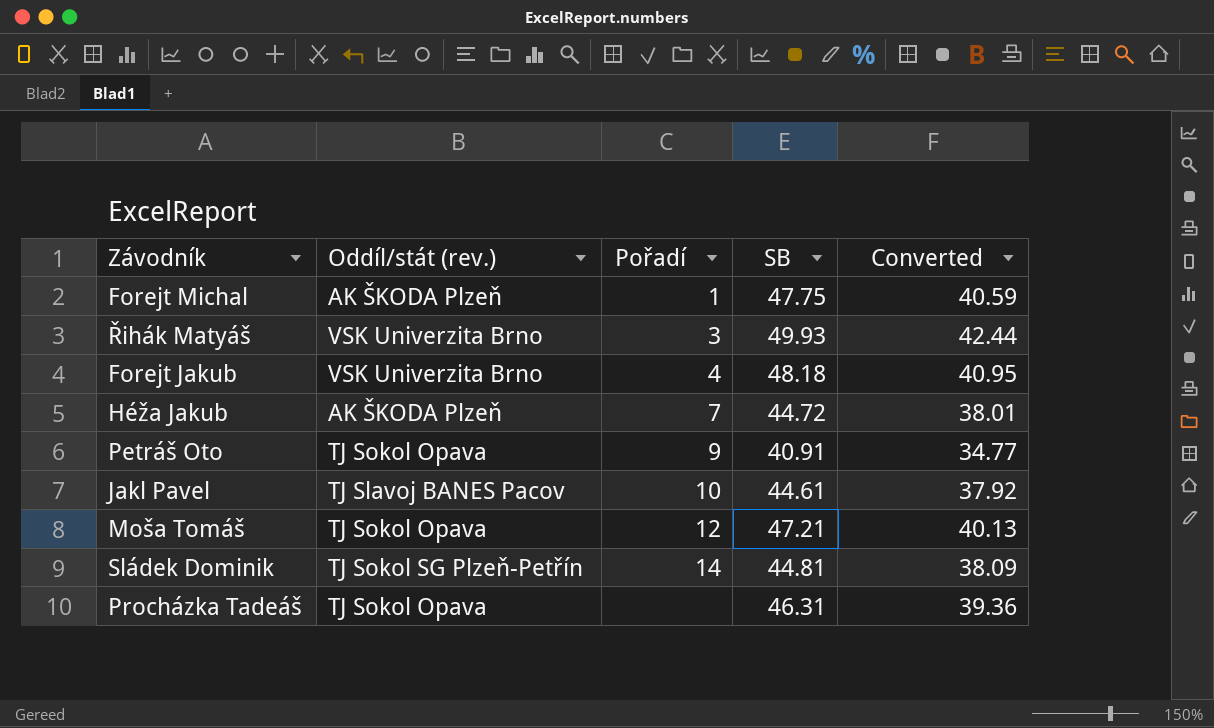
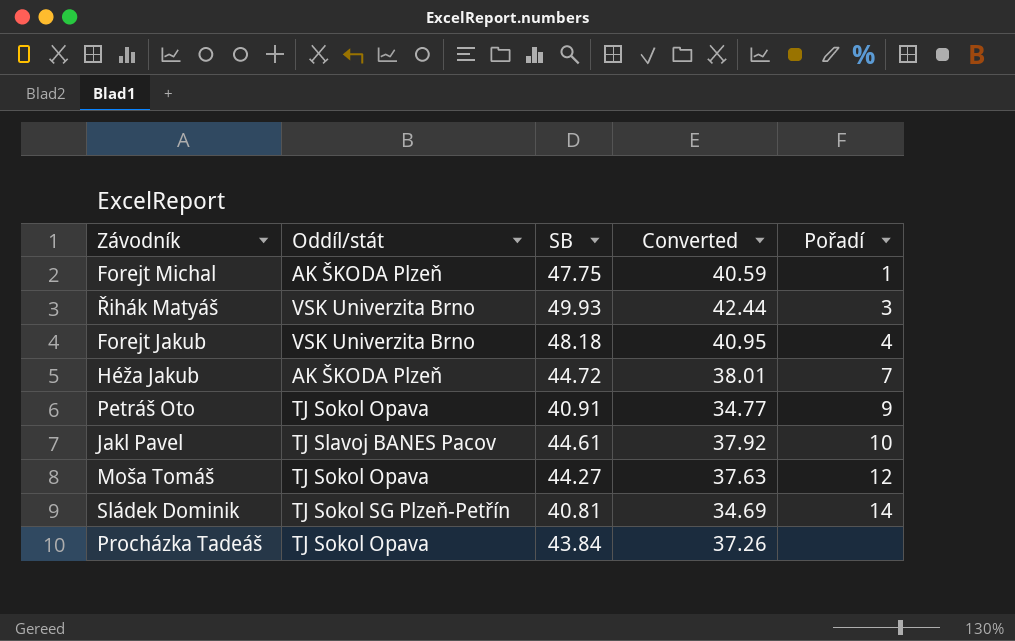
column name: Oddíl/stát (rev.) -> Oddíl/stát
column Pořadí | position: 3 -> 5
Moša Tomáš | SB: 47.21 -> 44.27
Moša Tomáš | Converted: 40.13 -> 37.63
Sládek Dominik | SB: 44.81 -> 40.81
Sládek Dominik | Converted: 38.09 -> 34.69
Procházka Tadeáš | SB: 46.31 -> 43.84
Procházka Tadeáš | Converted: 39.36 -> 37.26

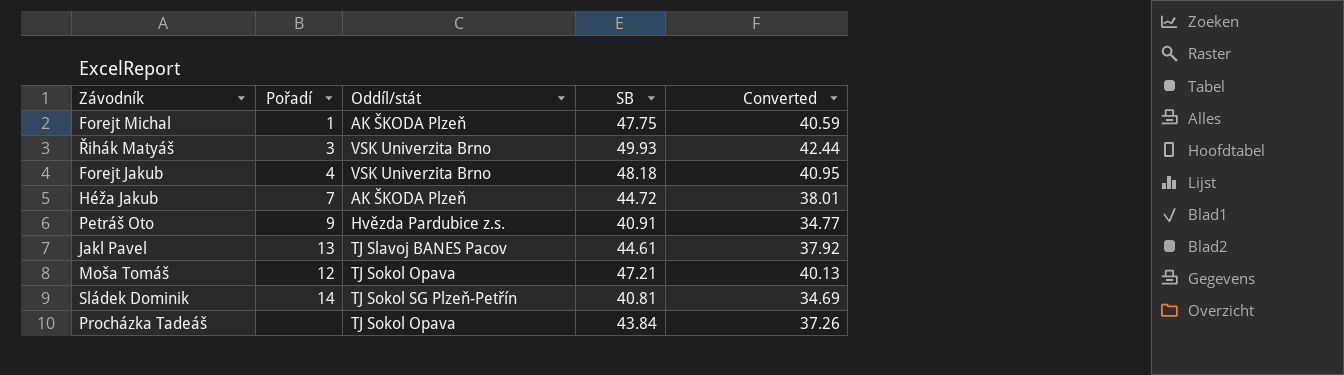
column Pořadí | position: 5 -> 2
Petráš Oto | Oddíl/stát: TJ Sokol Opava -> Hvězda Pardubice z.s.
Jakl Pavel | Pořadí: 10 -> 13
Moša Tomáš | SB: 44.27 -> 47.21
Moša Tomáš | Converted: 37.63 -> 40.13

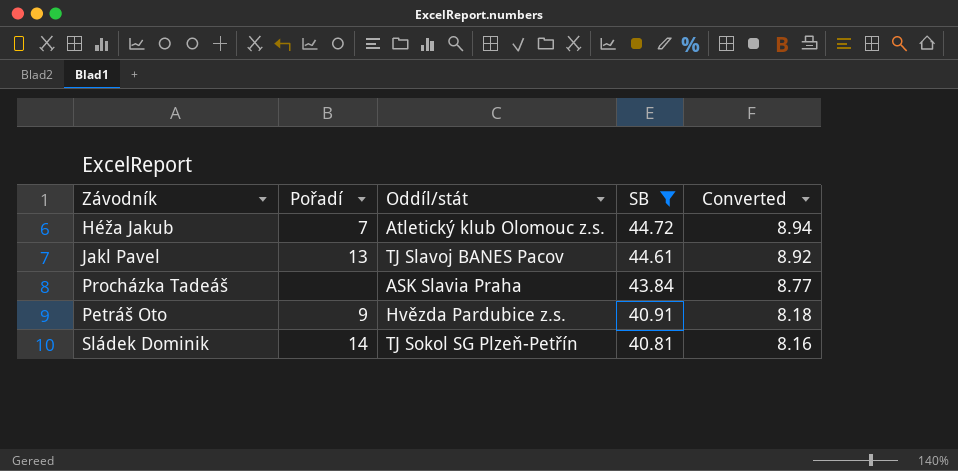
filter: none -> SB <= 44.72
row order: none -> SB descending
column Converted | formula: [SB] * 0.85 -> [SB] * 0.2
Héža Jakub | Oddíl/stát: AK ŠKODA Plzeň -> Atletický klub Olomouc z.s.
Procházka Tadeáš | Oddíl/stát: TJ Sokol Opava -> ASK Slavia Praha

